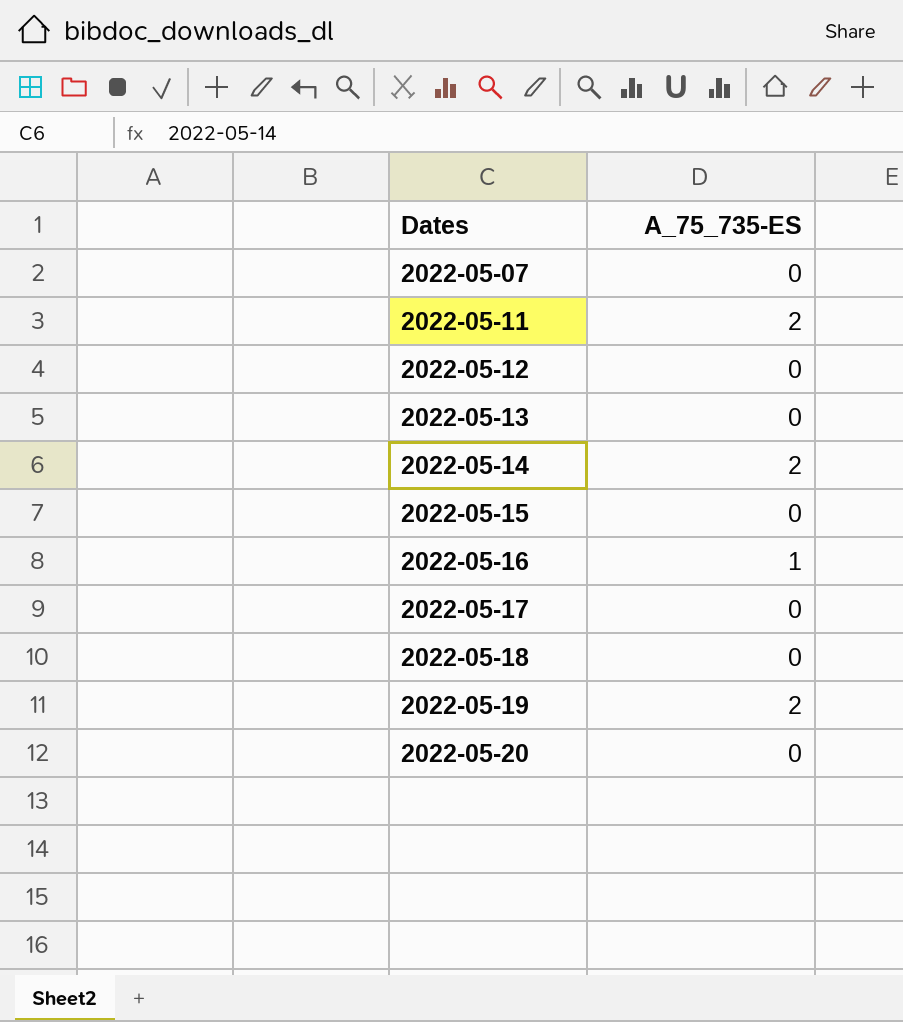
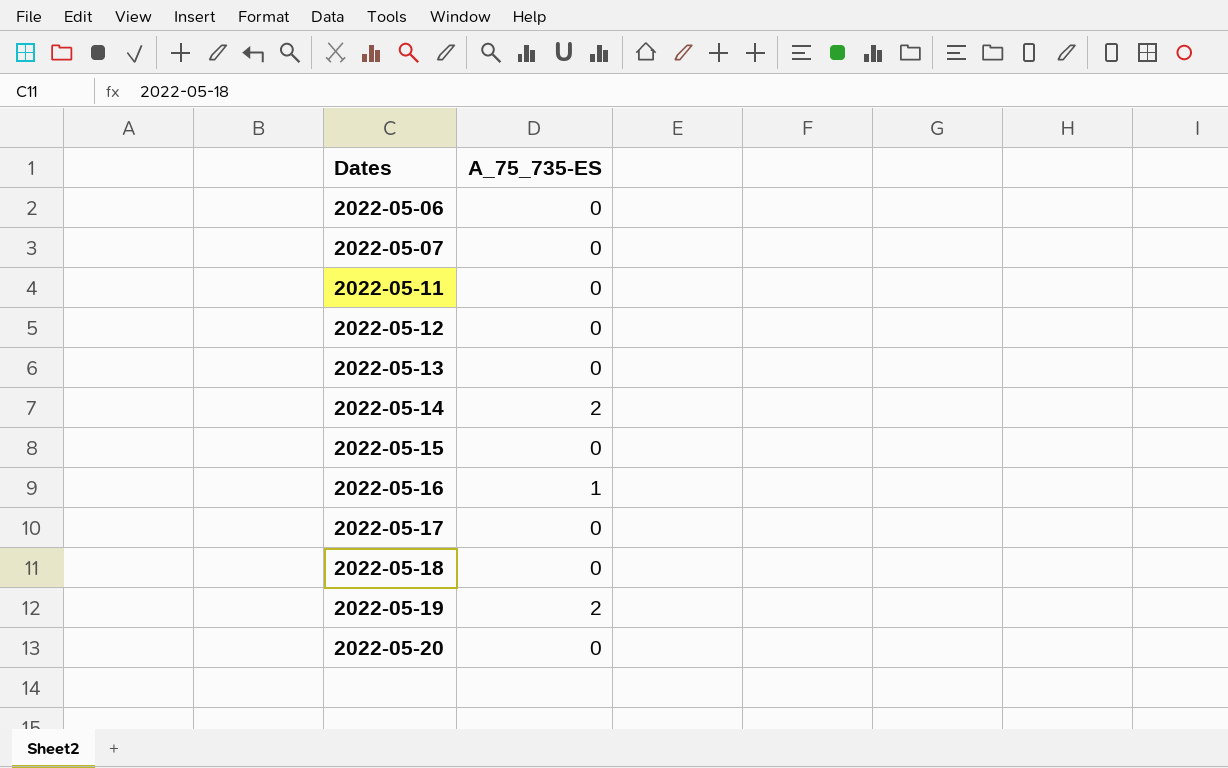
row 2022-05-06: none -> 0
2022-05-11 | A_75_735-ES: 2 -> 0

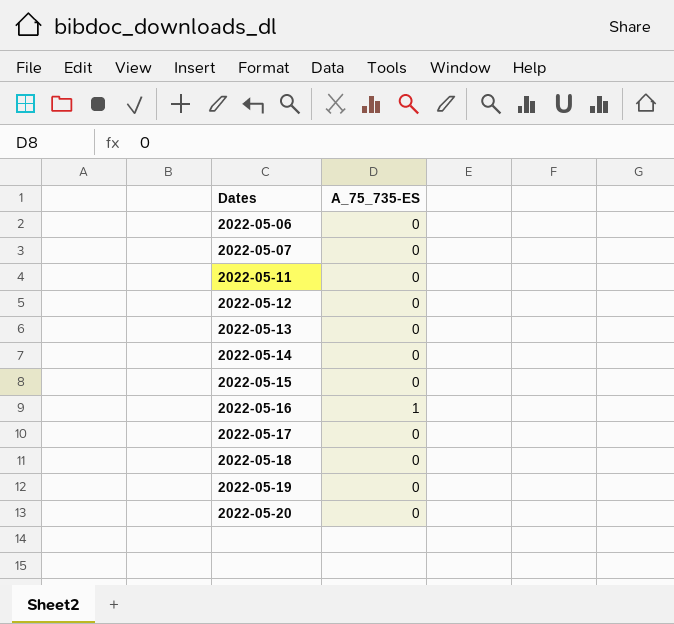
2022-05-14 | A_75_735-ES: 2 -> 0
2022-05-19 | A_75_735-ES: 2 -> 0

